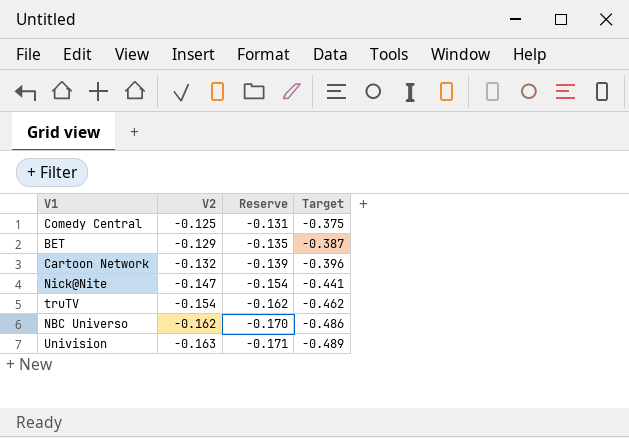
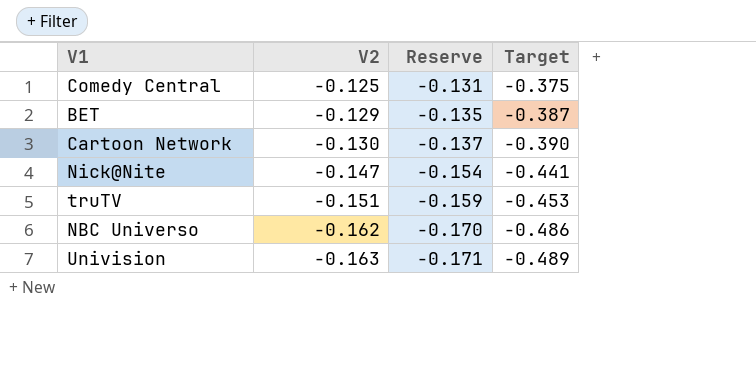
Cartoon Network | V2: -0.132 -> -0.130
Cartoon Network | Reserve: -0.139 -> -0.137
Cartoon Network | Target: -0.396 -> -0.390
truTV | V2: -0.154 -> -0.151
truTV | Reserve: -0.162 -> -0.159
truTV | Target: -0.462 -> -0.453

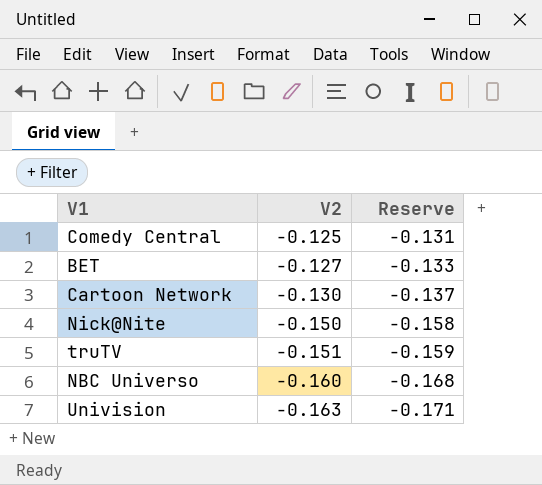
column Target | formula: [V2] * 3 -> none
BET | V2: -0.129 -> -0.127
BET | Reserve: -0.135 -> -0.133
Nick@Nite | V2: -0.147 -> -0.150
Nick@Nite | Reserve: -0.154 -> -0.158
NBC Universo | V2: -0.162 -> -0.160
NBC Universo | Reserve: -0.170 -> -0.168

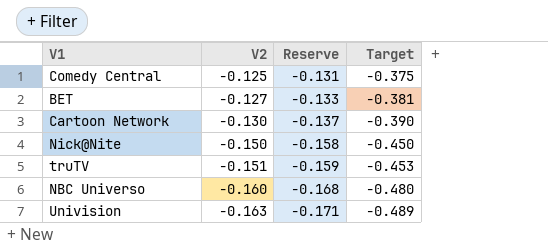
column Target | formula: none -> [V2] * 3

